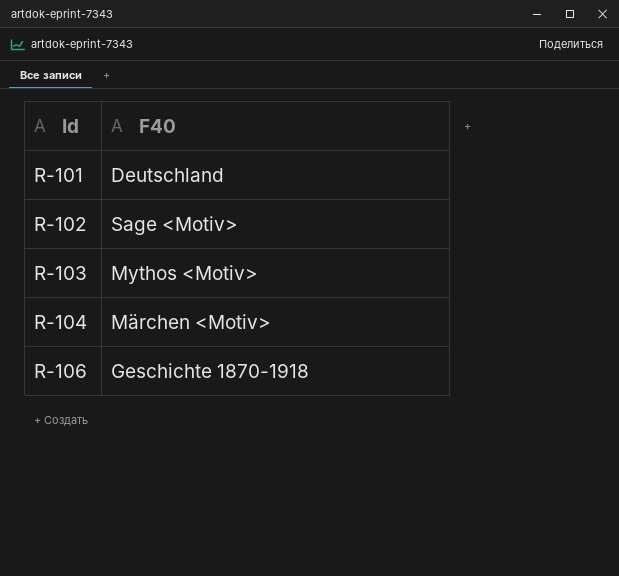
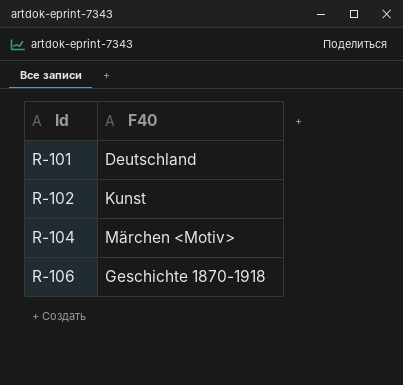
row R-103: Mythos <Motiv> -> none
R-102 | F40: Sage <Motiv> -> Kunst

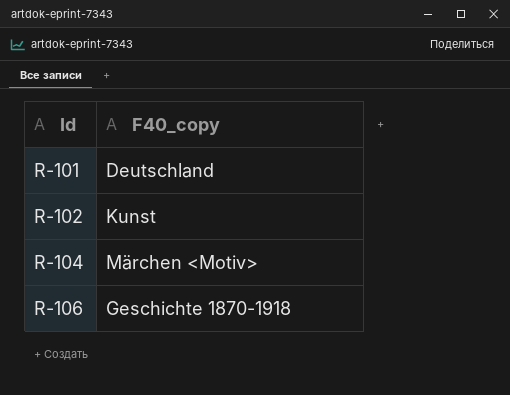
column name: F40 -> F40_copy

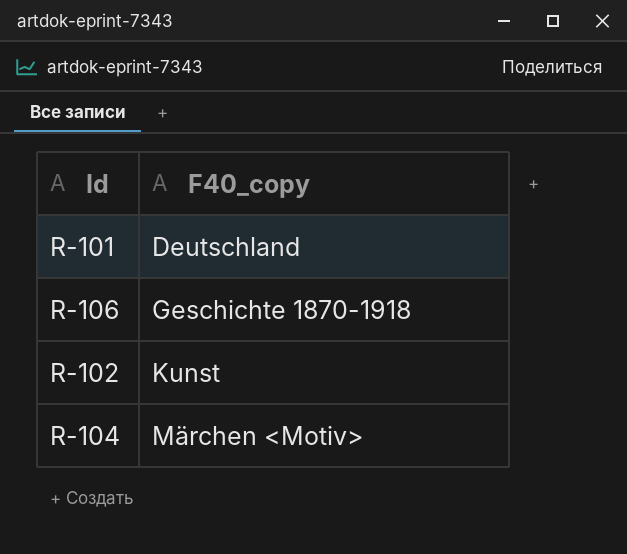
row order: Id ascending -> F40_copy ascending

